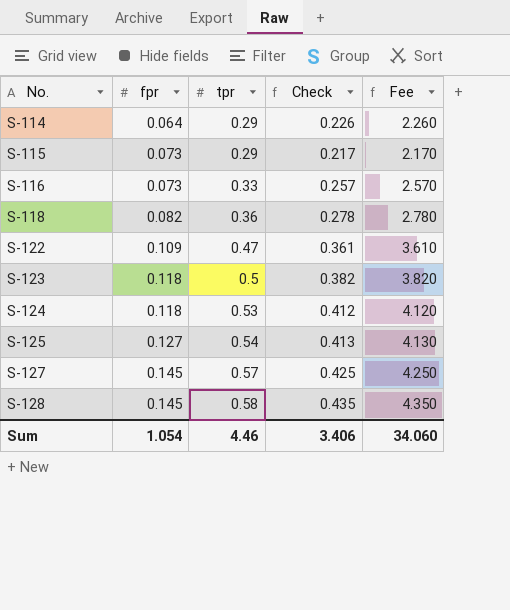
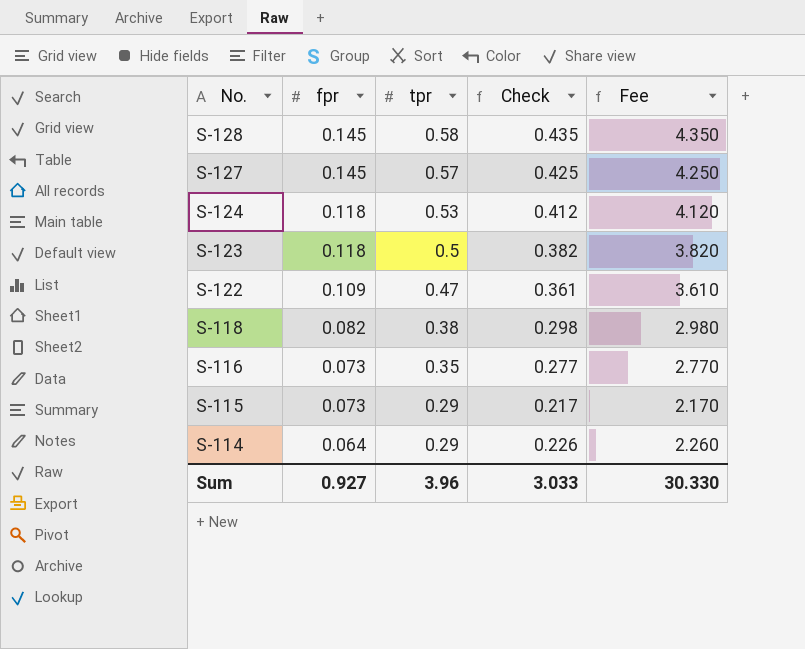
row order: No. ascending -> No. descending
row S-125: 0.127 | 0.54 | 0.413 | 4.130 -> none
S-118 | tpr: 0.36 -> 0.38
S-118 | Check: 0.278 -> 0.298
S-118 | Fee: 2.780 -> 2.980
S-116 | tpr: 0.33 -> 0.35
S-116 | Check: 0.257 -> 0.277
S-116 | Fee: 2.570 -> 2.770
Sum | fpr: 1.054 -> 0.927
Sum | tpr: 4.46 -> 3.96
Sum | Check: 3.406 -> 3.033
Sum | Fee: 34.060 -> 30.330

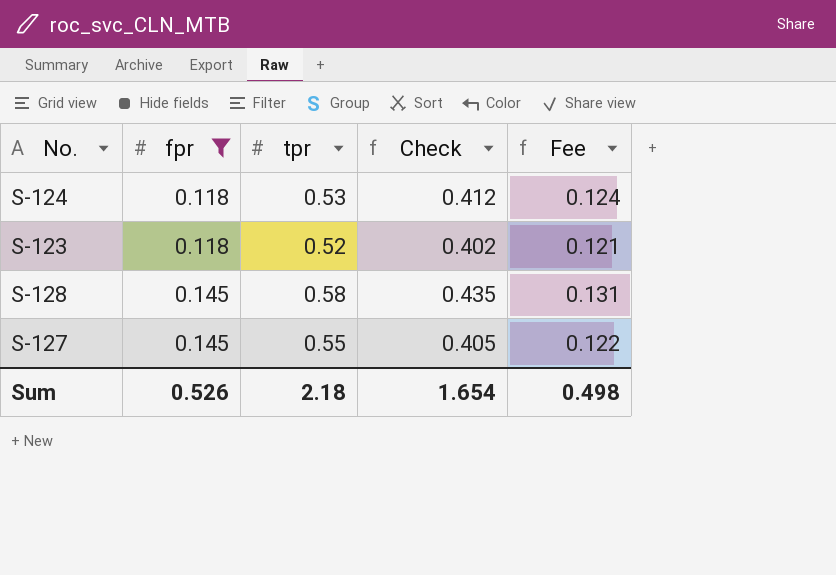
filter: none -> fpr >= 0.118
row order: No. descending -> fpr ascending
column Fee | formula: [Check] * 10 -> [Check] * 0.3
S-123 | tpr: 0.5 -> 0.52
S-123 | Check: 0.382 -> 0.402
S-127 | tpr: 0.57 -> 0.55
S-127 | Check: 0.425 -> 0.405
Sum | fpr: 0.927 -> 0.526
Sum | tpr: 3.96 -> 2.18
Sum | Check: 3.033 -> 1.654
Sum | Fee: 30.330 -> 0.498

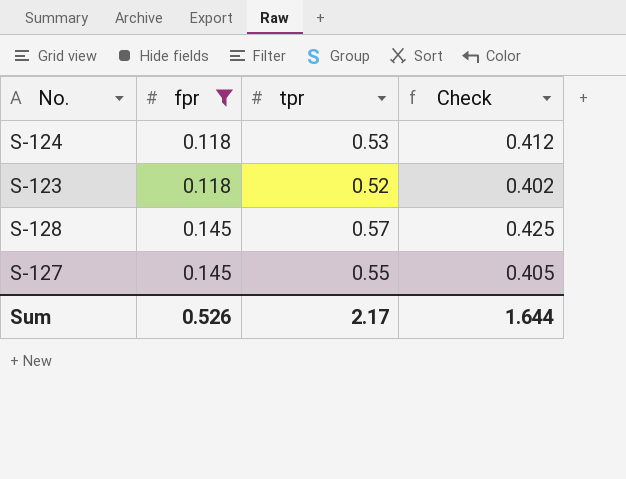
column Fee | formula: [Check] * 0.3 -> none
S-128 | tpr: 0.58 -> 0.57
S-128 | Check: 0.435 -> 0.425
Sum | tpr: 2.18 -> 2.17
Sum | Check: 1.654 -> 1.644

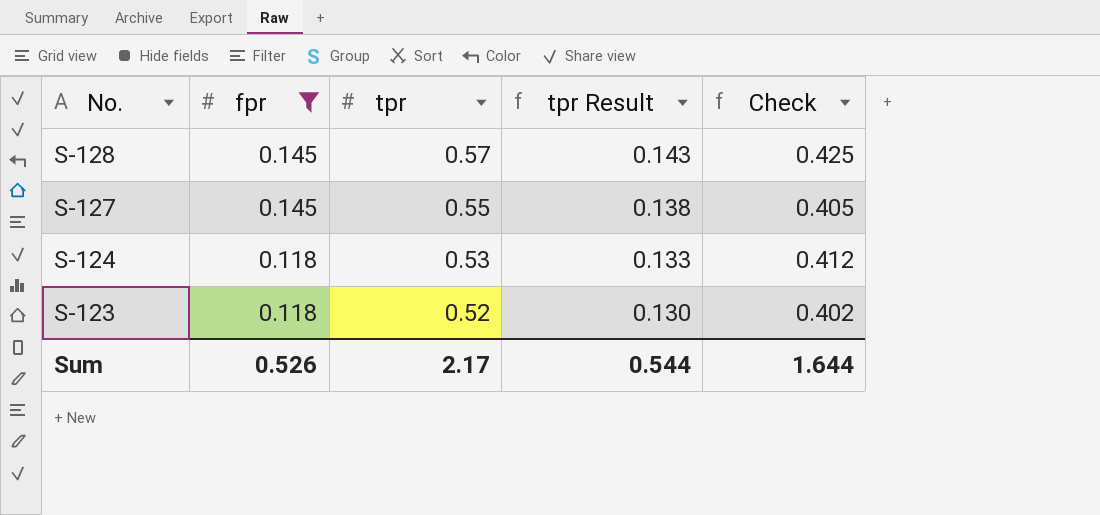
row order: fpr ascending -> No. descending
column tpr Result | formula: none -> [tpr] * 0.25

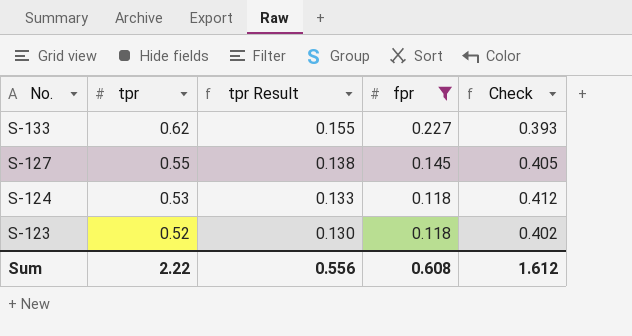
column fpr | position: 2 -> 4
row S-128: 0.145 | 0.57 | 0.143 | 0.425 -> none
row S-133: none -> 0.62 | 0.155 | 0.227 | 0.393
Sum | tpr: 2.17 -> 2.22
Sum | tpr Result: 0.544 -> 0.556
Sum | fpr: 0.526 -> 0.608
Sum | Check: 1.644 -> 1.612

